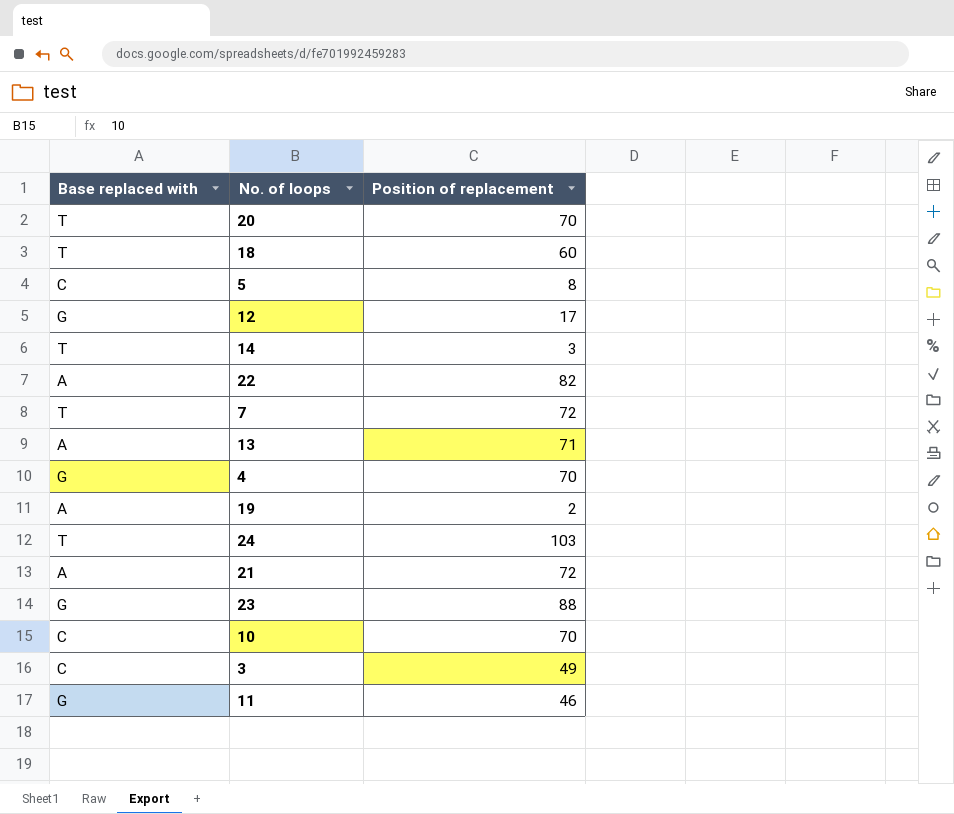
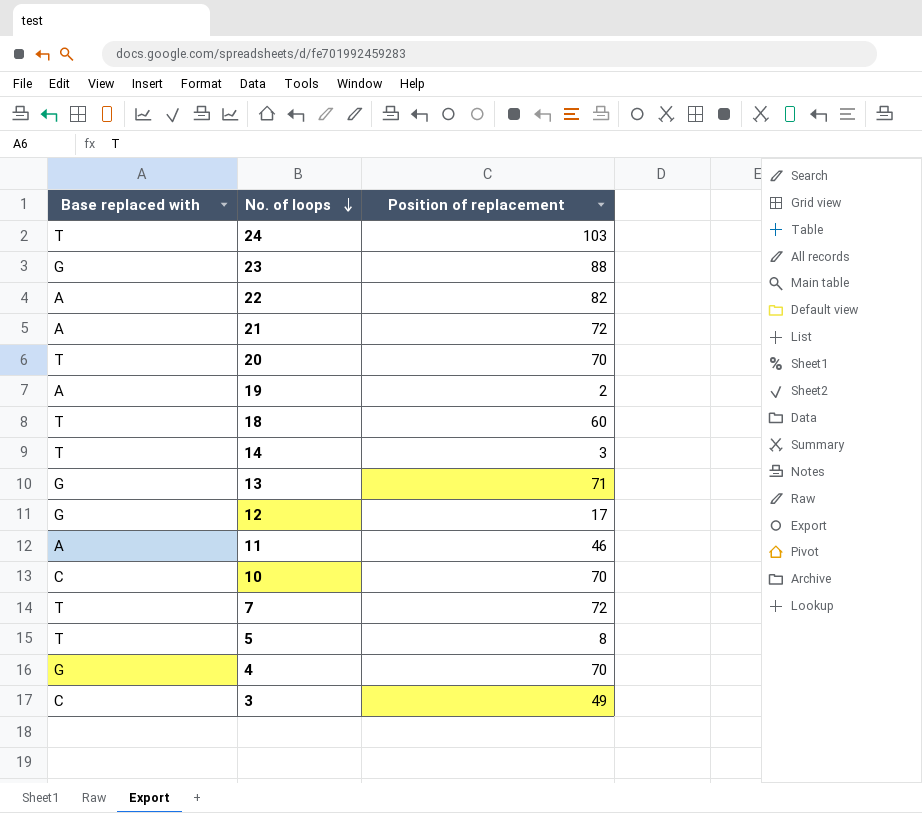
row order: none -> No. of loops descending
13 | Base replaced with: A -> G
11 | Base replaced with: G -> A
5 | Base replaced with: C -> T

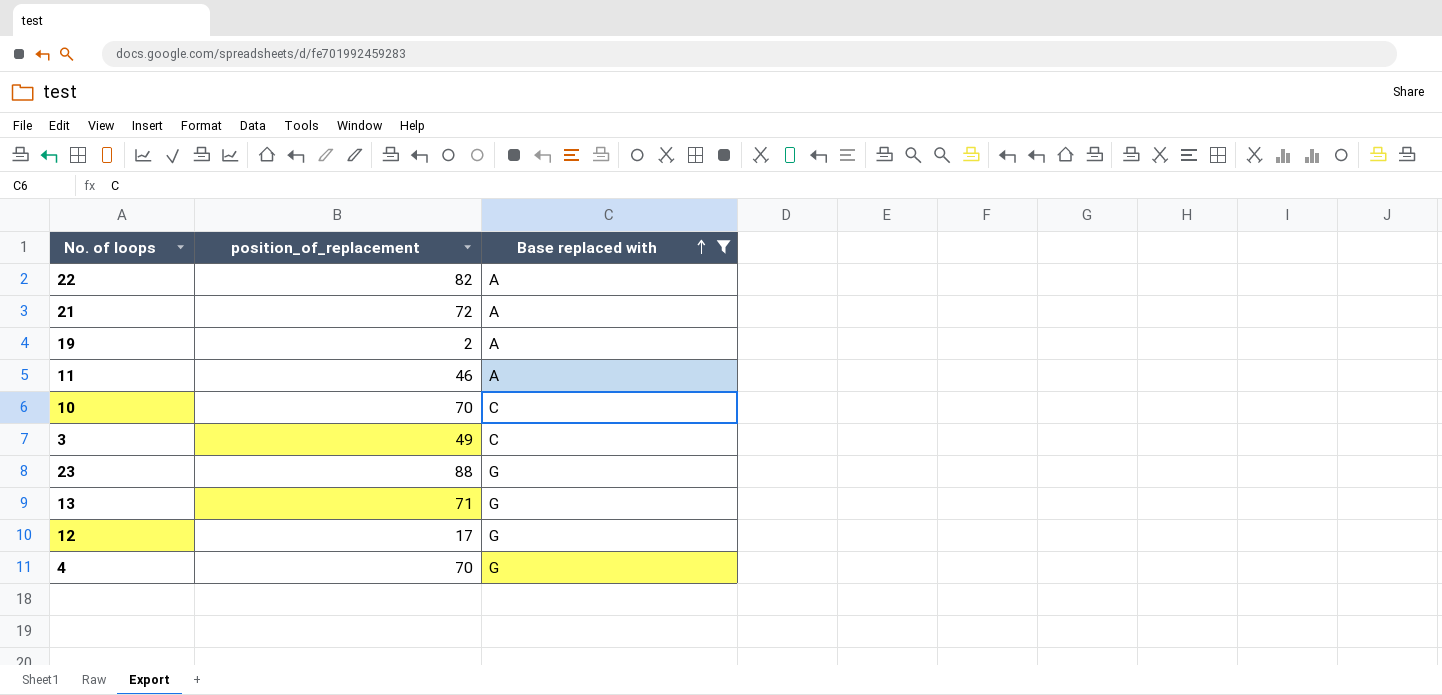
filter: none -> Base replaced with != T
row order: No. of loops descending -> Base replaced with ascending
column name: Position of replacement -> position_of_replacement
column Base replaced with | position: 1 -> 3

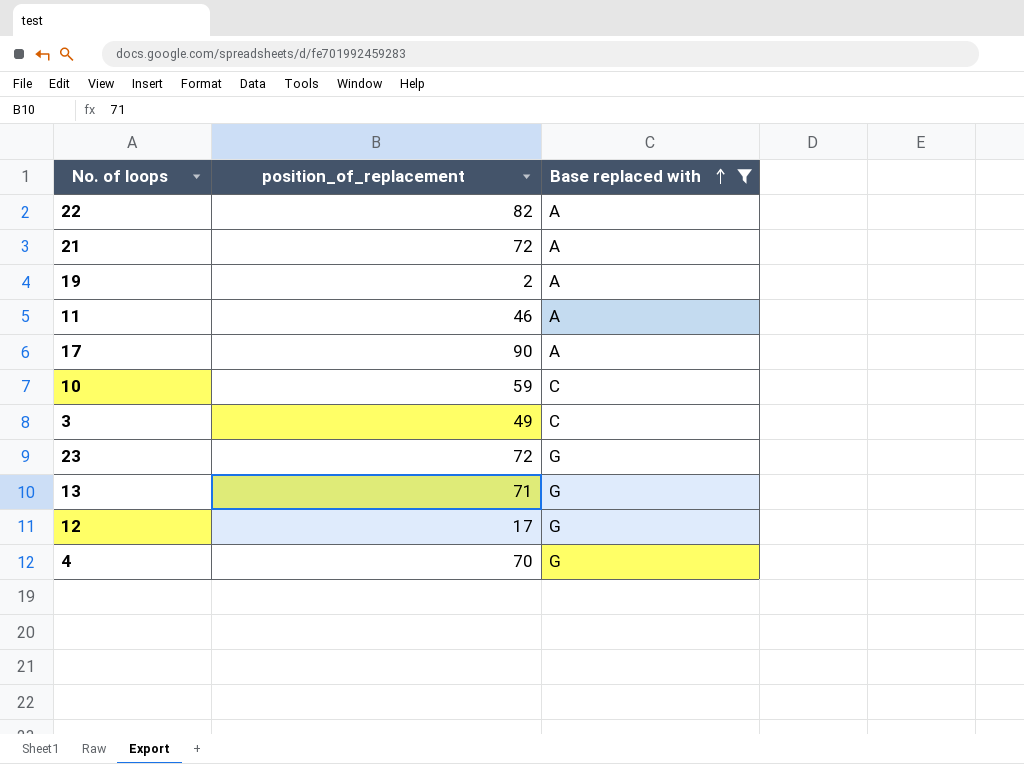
row 17: none -> 90 | A
10 | position_of_replacement: 70 -> 59
23 | position_of_replacement: 88 -> 72

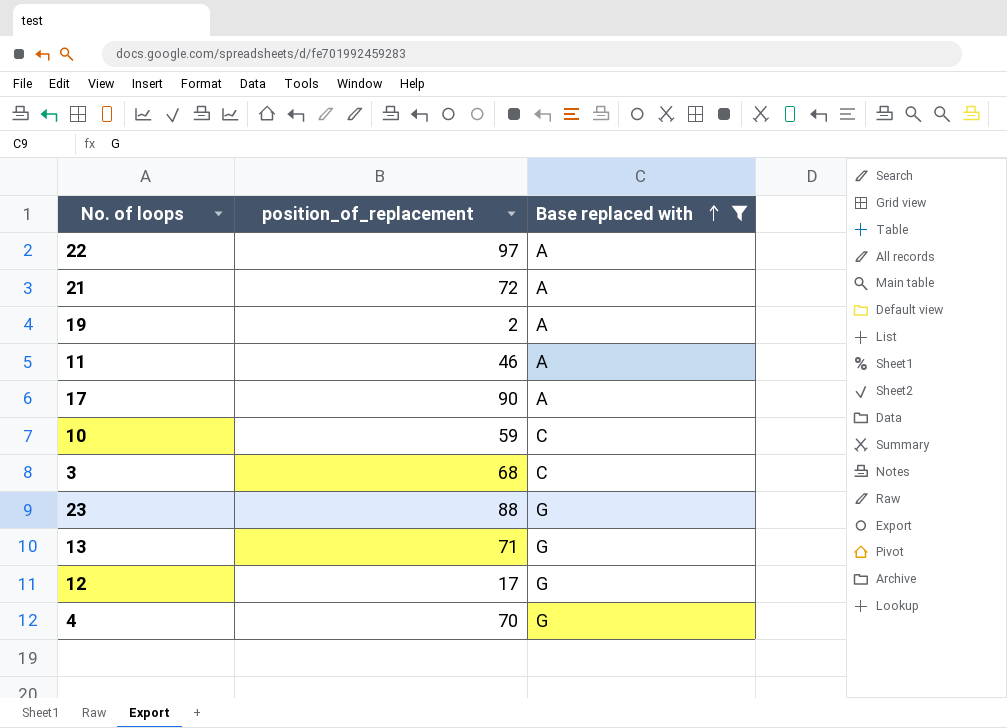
22 | position_of_replacement: 82 -> 97
3 | position_of_replacement: 49 -> 68
23 | position_of_replacement: 72 -> 88

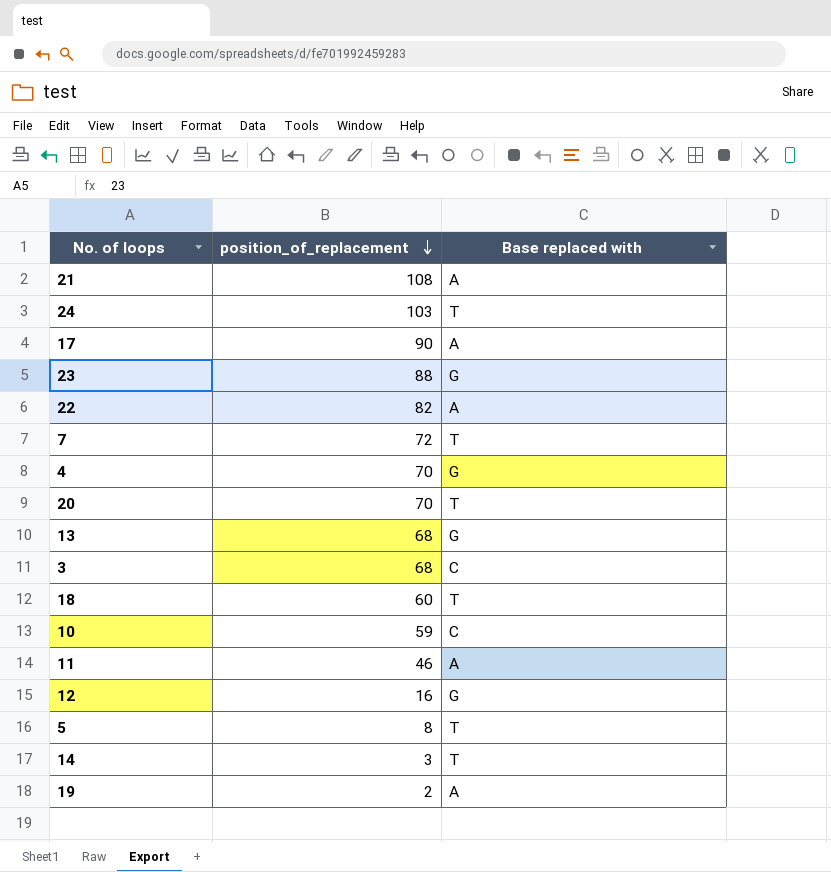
filter: Base replaced with != T -> none
row order: Base replaced with ascending -> position_of_replacement descending
21 | position_of_replacement: 72 -> 108
22 | position_of_replacement: 97 -> 82
13 | position_of_replacement: 71 -> 68
12 | position_of_replacement: 17 -> 16

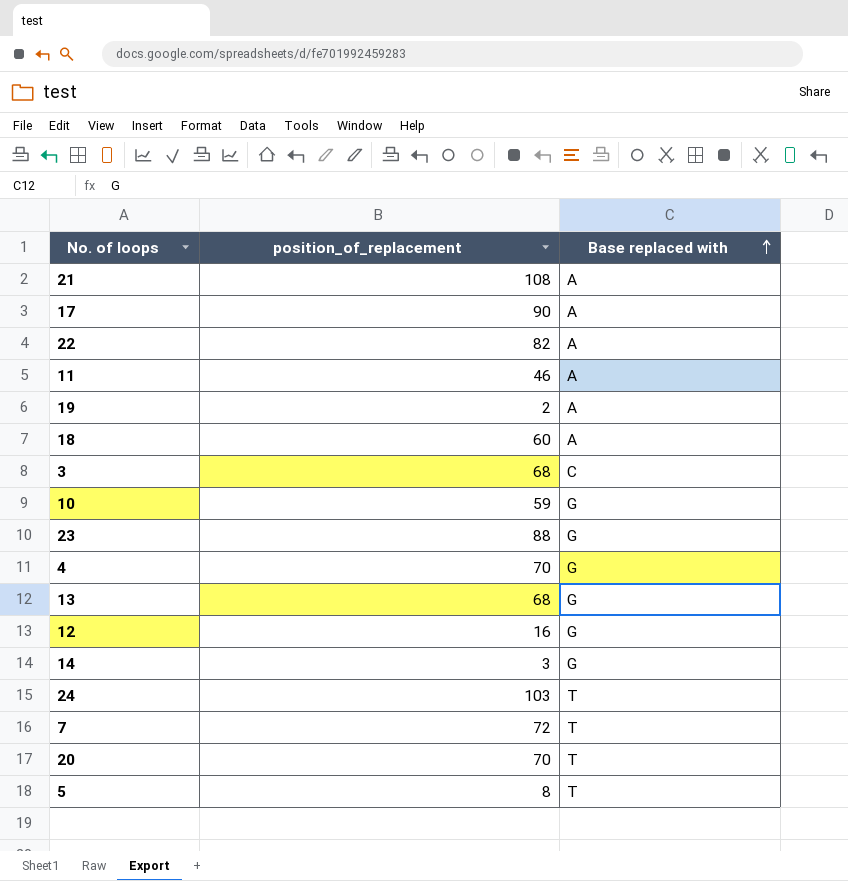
row order: position_of_replacement descending -> Base replaced with ascending
18 | Base replaced with: T -> A
10 | Base replaced with: C -> G
14 | Base replaced with: T -> G

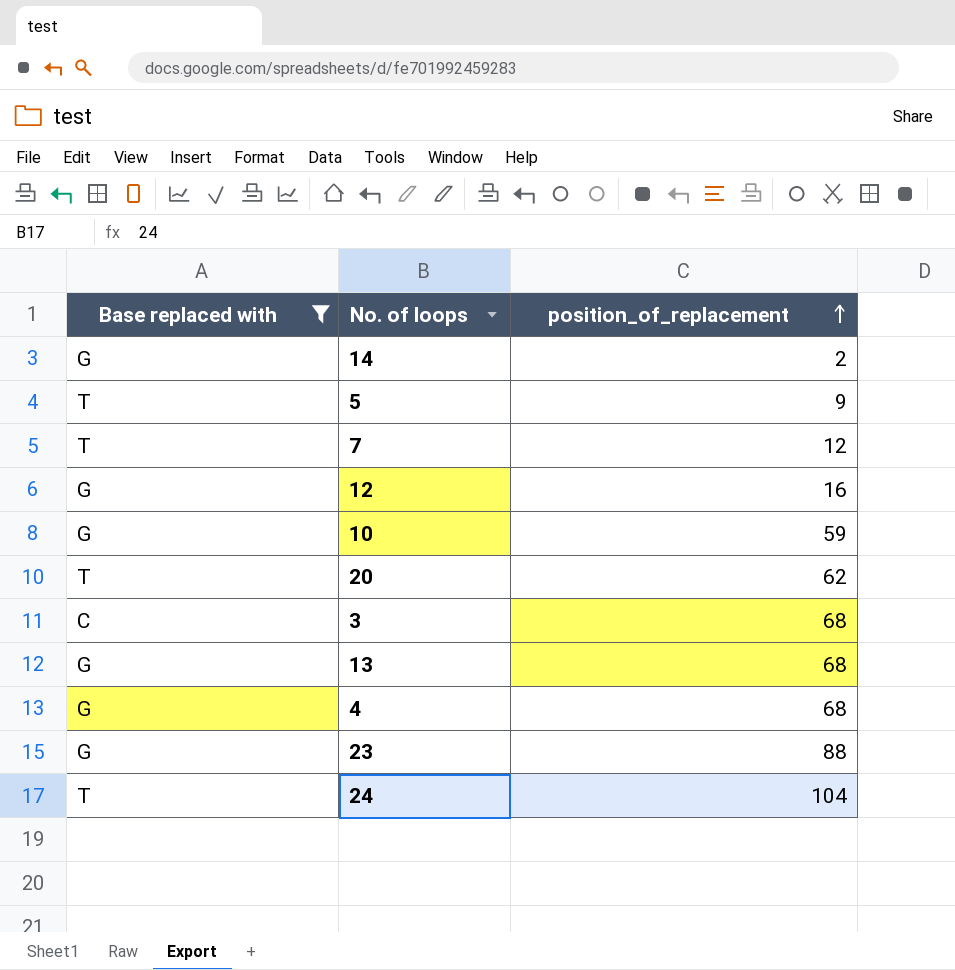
filter: none -> Base replaced with != A
row order: Base replaced with ascending -> position_of_replacement ascending
column Base replaced with | position: 3 -> 1
14 | position_of_replacement: 3 -> 2
5 | position_of_replacement: 8 -> 9
7 | position_of_replacement: 72 -> 12
20 | position_of_replacement: 70 -> 62
4 | position_of_replacement: 70 -> 68
24 | position_of_replacement: 103 -> 104

